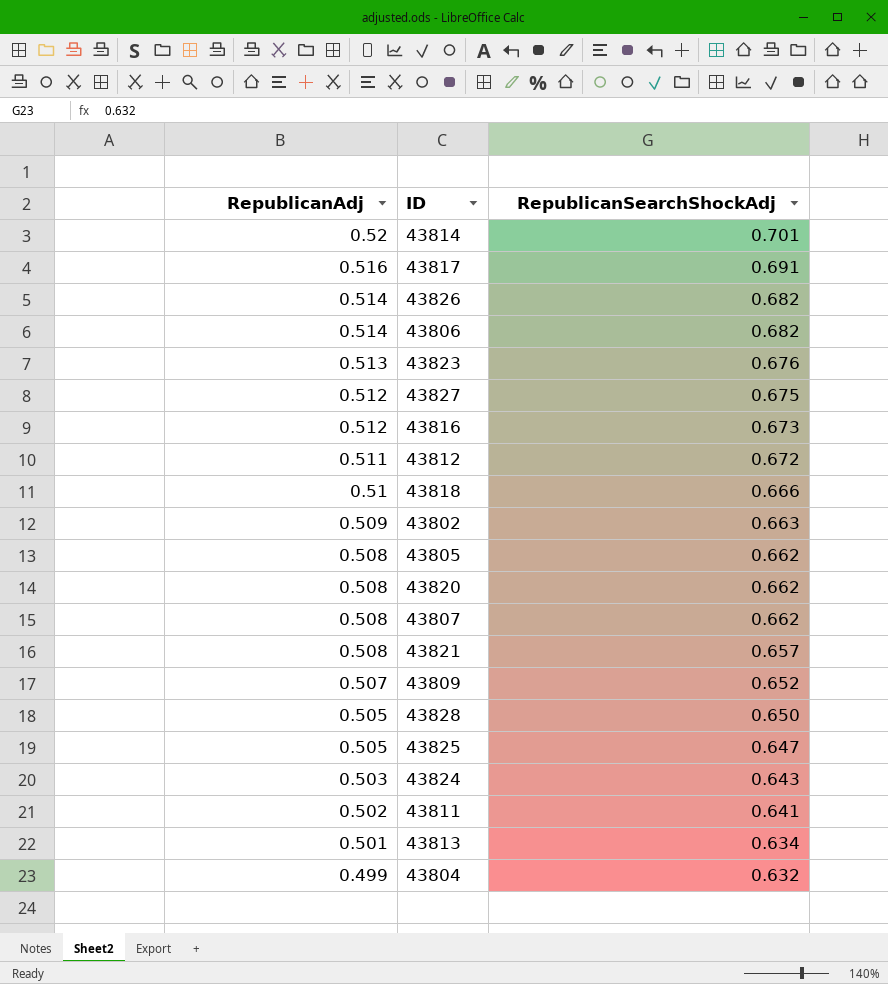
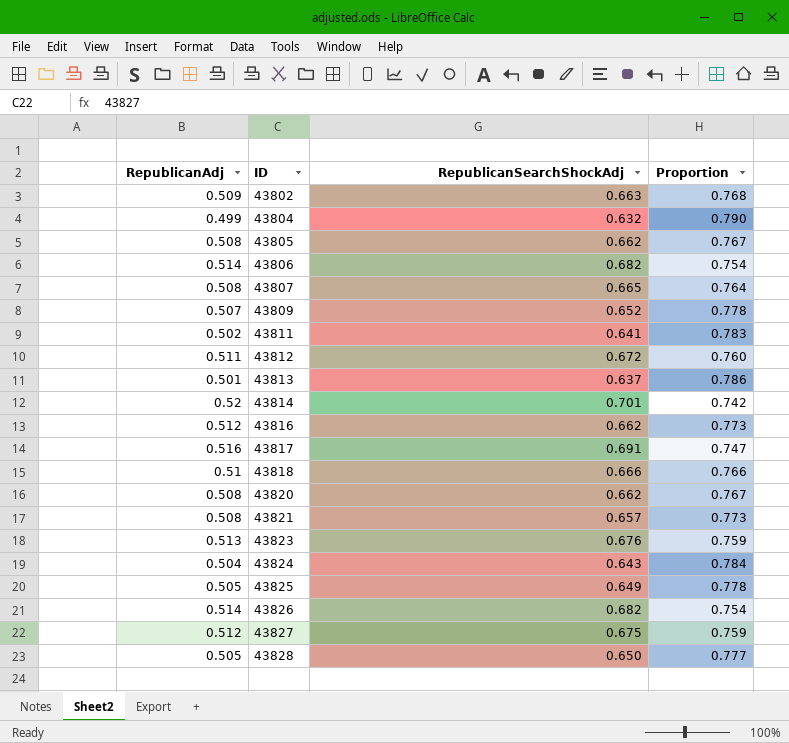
row order: RepublicanAdj descending -> ID ascending
column Proportion | formula: none -> [RepublicanAdj] / [RepublicanSearchShockAdj]
43807 | RepublicanSearchShockAdj: 0.662 -> 0.665
43813 | RepublicanSearchShockAdj: 0.634 -> 0.637
43816 | RepublicanSearchShockAdj: 0.673 -> 0.662
43824 | RepublicanAdj: 0.503 -> 0.504
43825 | RepublicanSearchShockAdj: 0.647 -> 0.649

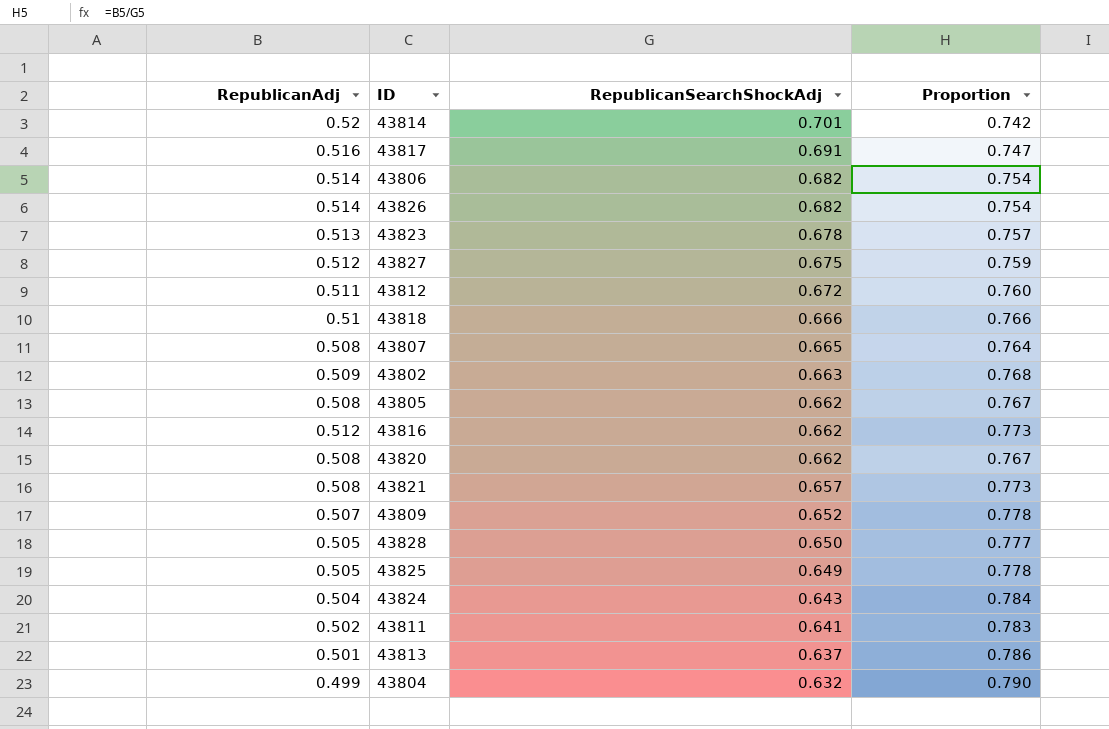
row order: ID ascending -> RepublicanSearchShockAdj descending
43823 | RepublicanSearchShockAdj: 0.676 -> 0.678
43823 | Proportion: 0.759 -> 0.757

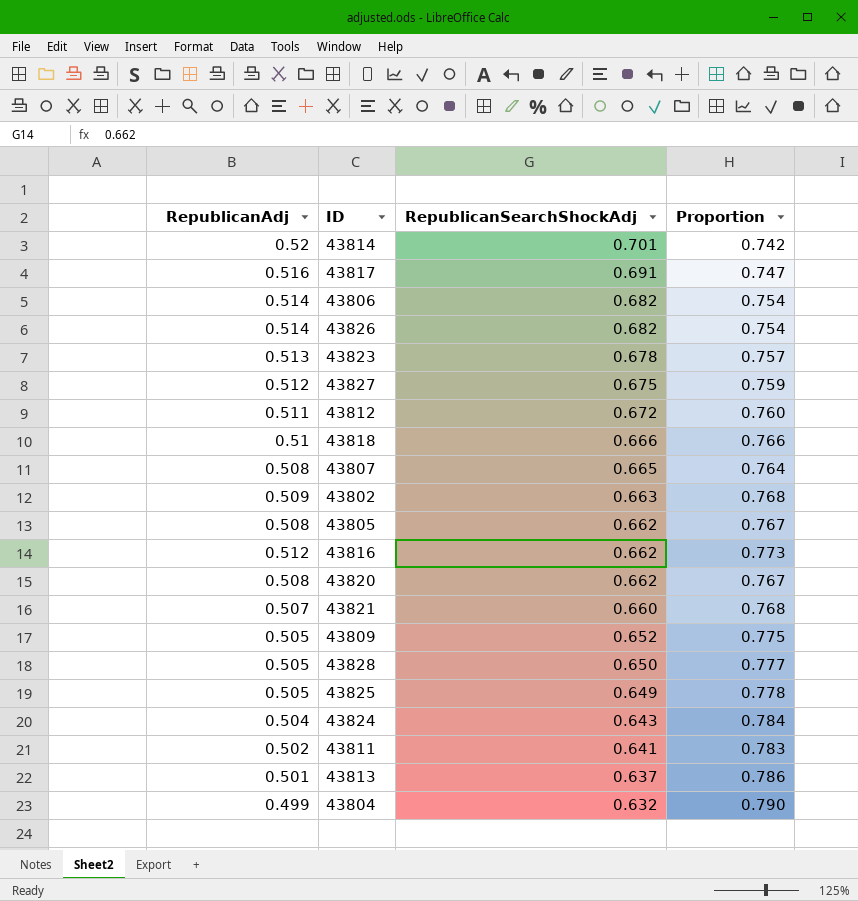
43821 | RepublicanAdj: 0.508 -> 0.507
43821 | RepublicanSearchShockAdj: 0.657 -> 0.660
43821 | Proportion: 0.773 -> 0.768
43809 | RepublicanAdj: 0.507 -> 0.505
43809 | Proportion: 0.778 -> 0.775

